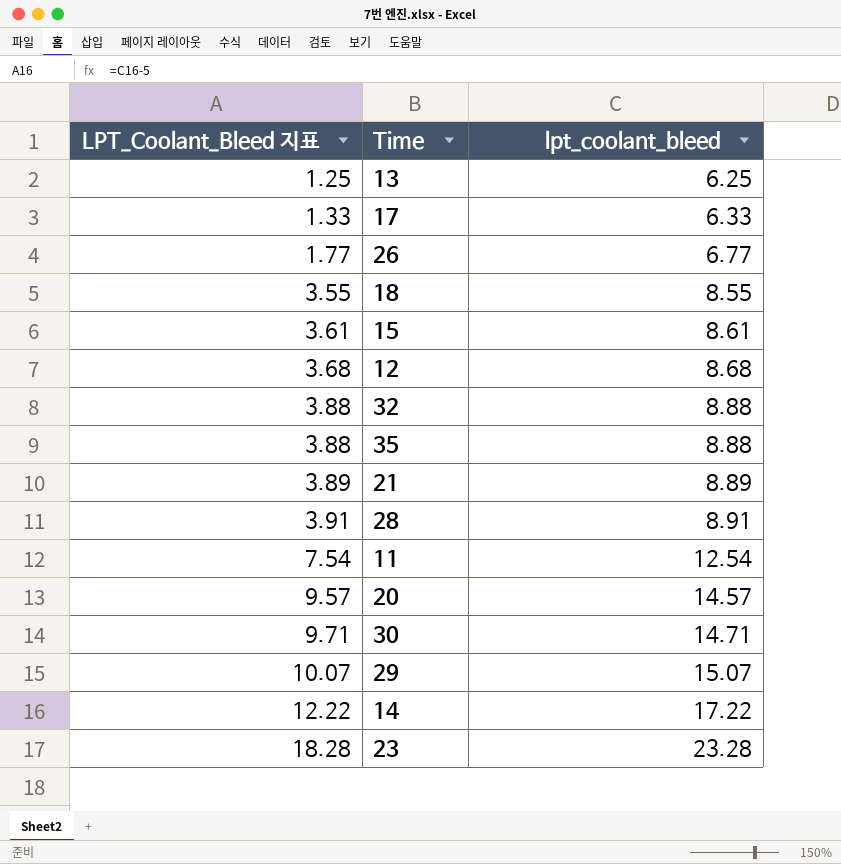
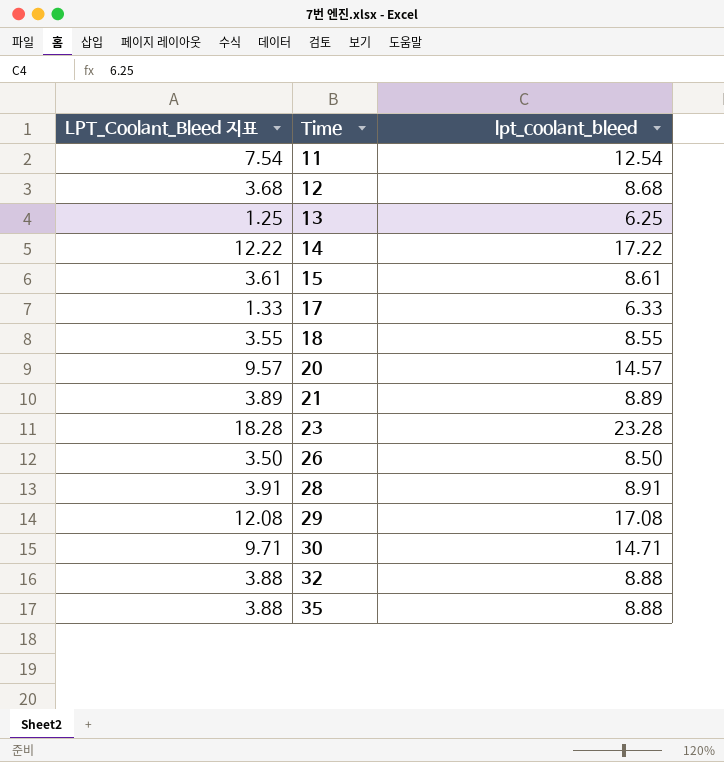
row order: LPT_Coolant_Bleed 지표 ascending -> Time ascending
26 | LPT_Coolant_Bleed 지표: 1.77 -> 3.50
26 | lpt_coolant_bleed: 6.77 -> 8.50
29 | LPT_Coolant_Bleed 지표: 10.07 -> 12.08
29 | lpt_coolant_bleed: 15.07 -> 17.08

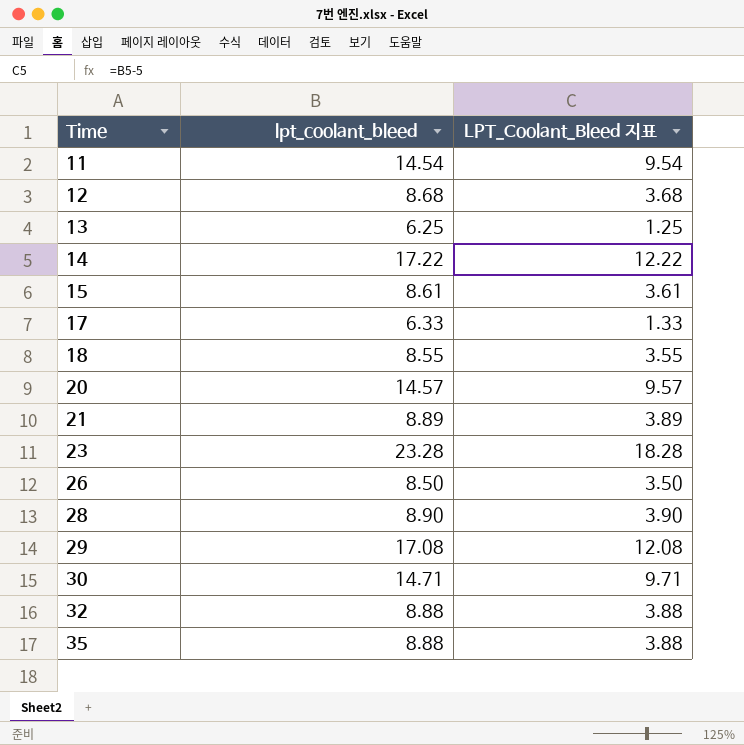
column LPT_Coolant_Bleed 지표 | position: 1 -> 3
11 | lpt_coolant_bleed: 12.54 -> 14.54
11 | LPT_Coolant_Bleed 지표: 7.54 -> 9.54
28 | lpt_coolant_bleed: 8.91 -> 8.90
28 | LPT_Coolant_Bleed 지표: 3.91 -> 3.90

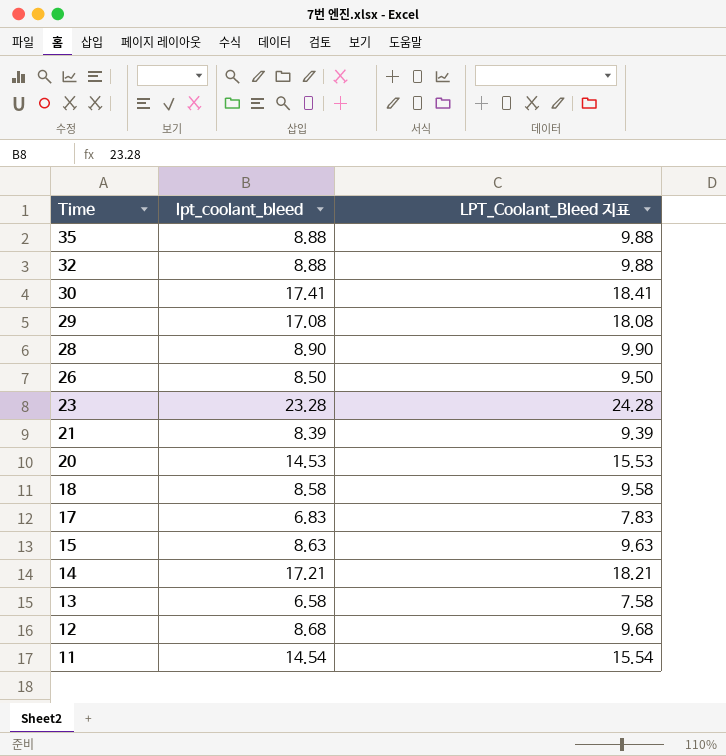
row order: Time ascending -> Time descending
column LPT_Coolant_Bleed 지표 | formula: [lpt_coolant_bleed] - 5 -> [lpt_coolant_bleed] + 1
30 | lpt_coolant_bleed: 14.71 -> 17.41
21 | lpt_coolant_bleed: 8.89 -> 8.39
20 | lpt_coolant_bleed: 14.57 -> 14.53
18 | lpt_coolant_bleed: 8.55 -> 8.58
17 | lpt_coolant_bleed: 6.33 -> 6.83
15 | lpt_coolant_bleed: 8.61 -> 8.63
14 | lpt_coolant_bleed: 17.22 -> 17.21
13 | lpt_coolant_bleed: 6.25 -> 6.58

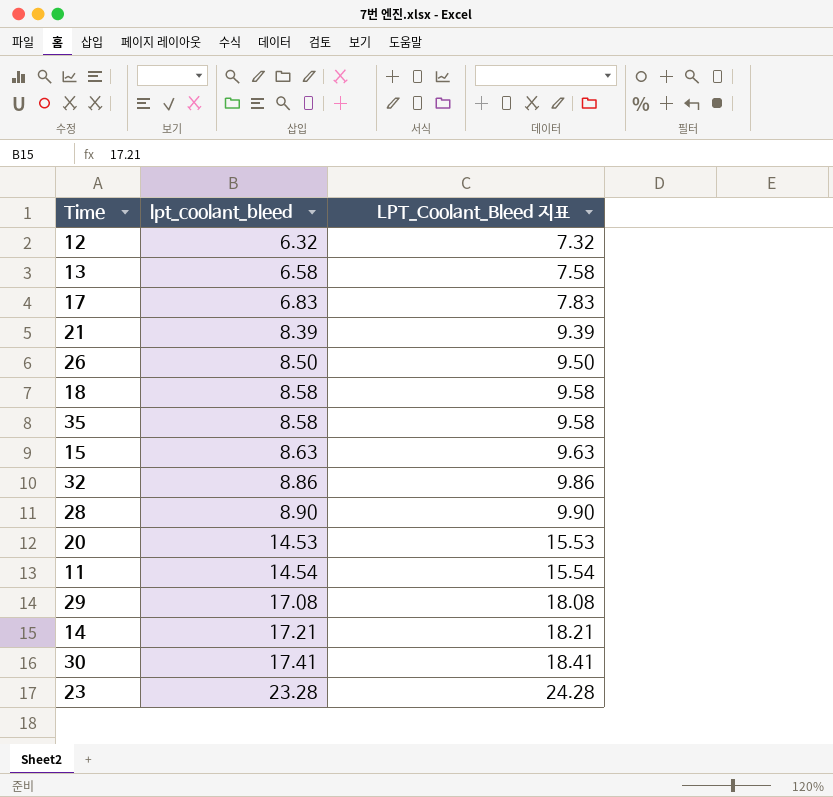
row order: Time descending -> lpt_coolant_bleed ascending
12 | lpt_coolant_bleed: 8.68 -> 6.32
12 | LPT_Coolant_Bleed 지표: 9.68 -> 7.32
35 | lpt_coolant_bleed: 8.88 -> 8.58
35 | LPT_Coolant_Bleed 지표: 9.88 -> 9.58
32 | lpt_coolant_bleed: 8.88 -> 8.86
32 | LPT_Coolant_Bleed 지표: 9.88 -> 9.86

